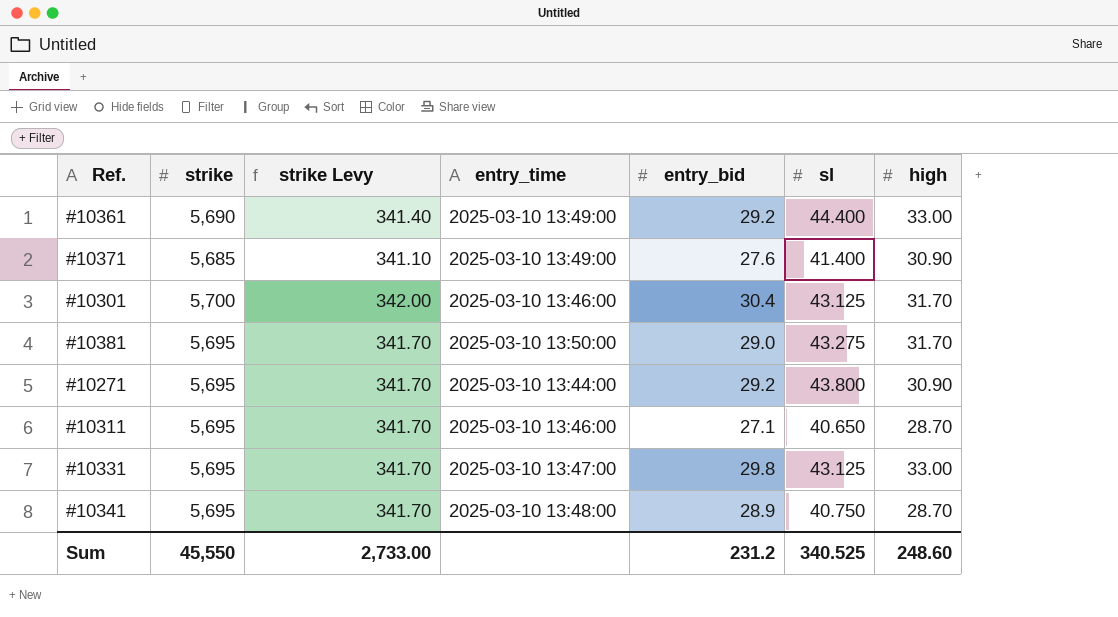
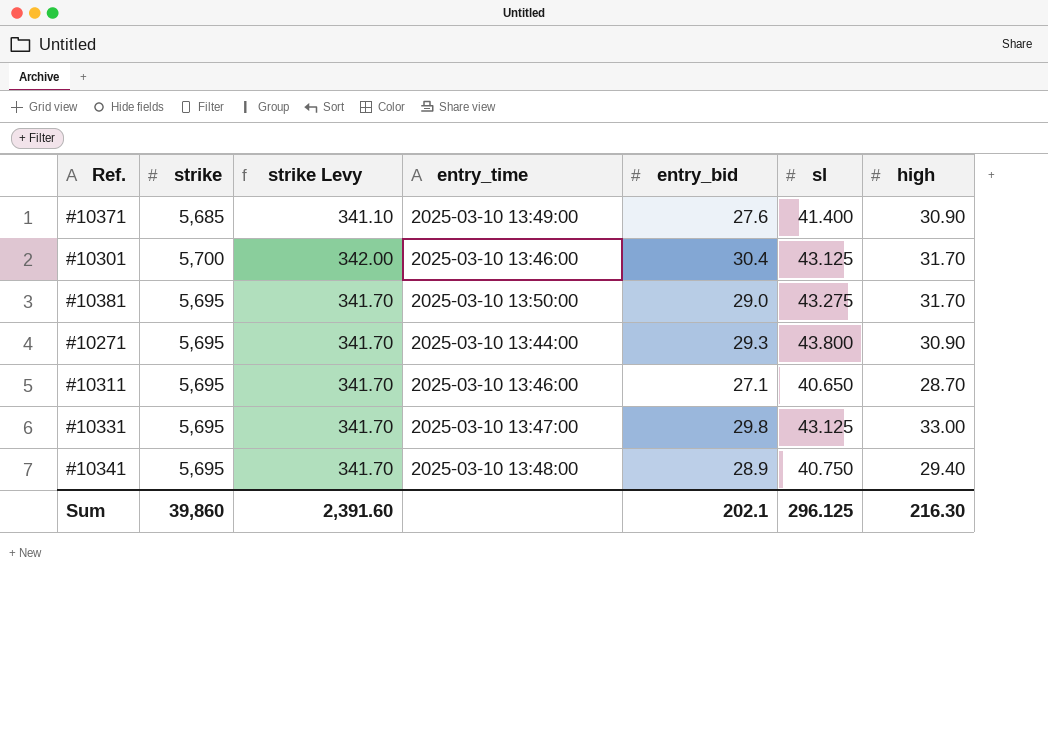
row #10361: 5,690 | 341.40 | 2025-03-10 13:49:00 | 29.2 | 44.400 | 33.00 -> none
#10271 | entry_bid: 29.2 -> 29.3
#10341 | high: 28.70 -> 29.40
Sum | strike: 45,550 -> 39,860
Sum | strike Levy: 2,733.00 -> 2,391.60
Sum | entry_bid: 231.2 -> 202.1
Sum | sl: 340.525 -> 296.125
Sum | high: 248.60 -> 216.30

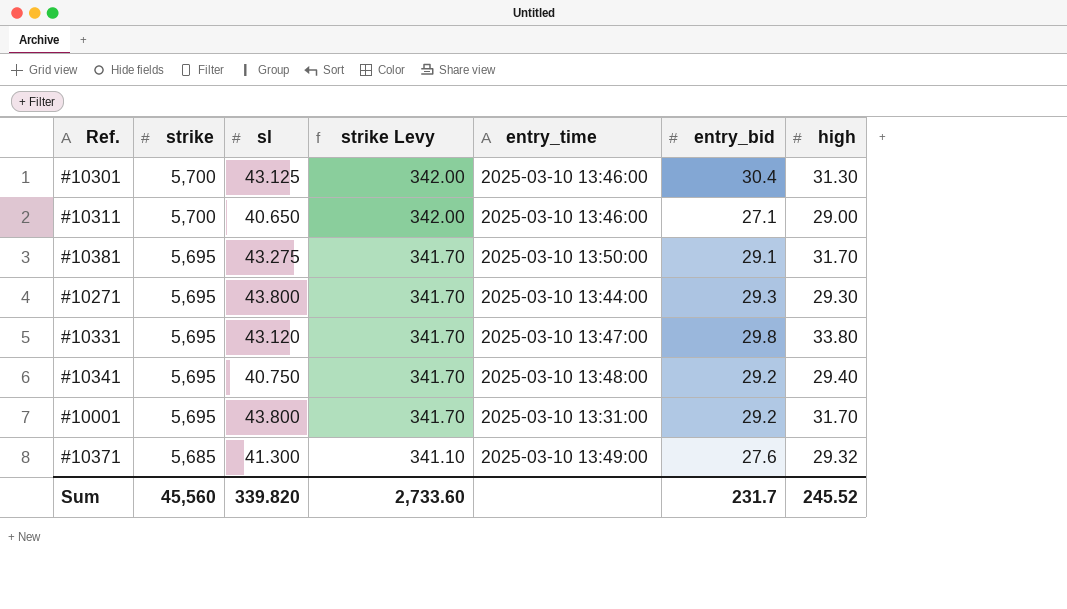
row order: none -> strike descending
column sl | position: 6 -> 3
#10301 | high: 31.70 -> 31.30
#10311 | strike: 5,695 -> 5,700
#10311 | strike Levy: 341.70 -> 342.00
#10311 | high: 28.70 -> 29.00
#10381 | entry_bid: 29.0 -> 29.1
#10271 | high: 30.90 -> 29.30
#10331 | sl: 43.125 -> 43.120
#10331 | high: 33.00 -> 33.80
#10341 | entry_bid: 28.9 -> 29.2
row #10001: none -> 5,695 | 43.800 | 341.70 | 2025-03-10 13:31:00 | 29.2 | 31.70
#10371 | sl: 41.400 -> 41.300
#10371 | high: 30.90 -> 29.32
Sum | strike: 39,860 -> 45,560
Sum | sl: 296.125 -> 339.820
Sum | strike Levy: 2,391.60 -> 2,733.60
Sum | entry_bid: 202.1 -> 231.7
Sum | high: 216.30 -> 245.52

